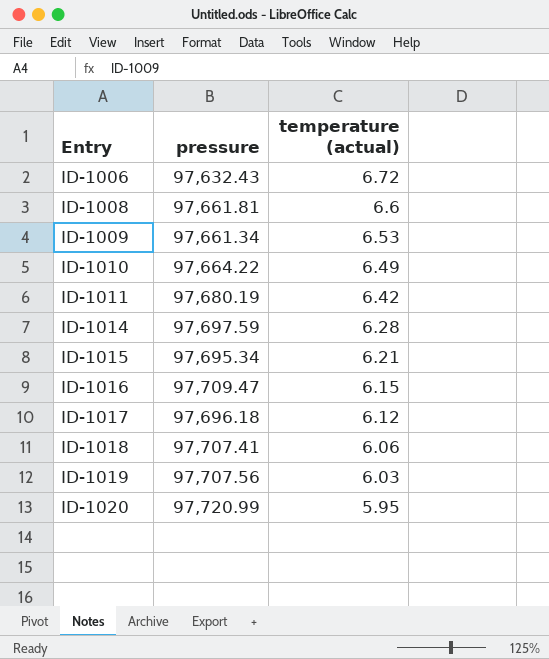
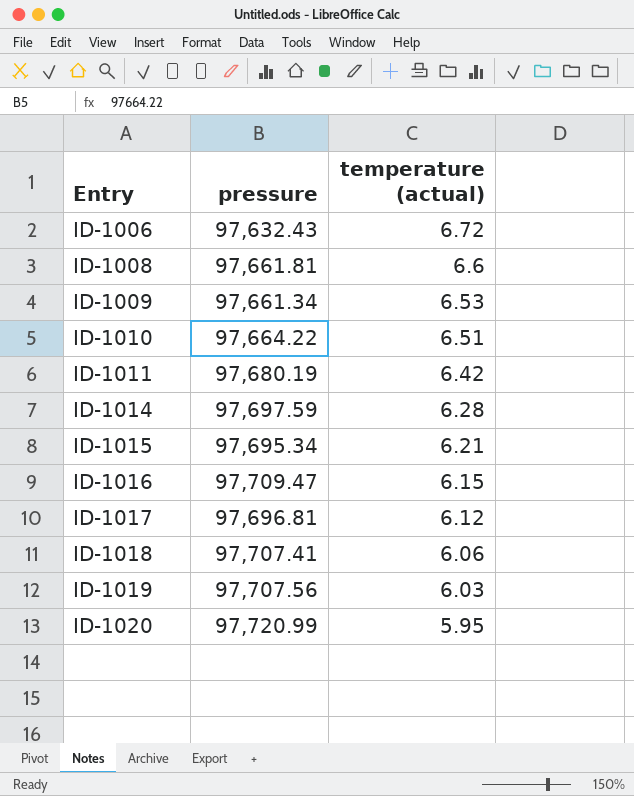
ID-1010 | temperature (actual): 6.49 -> 6.51
ID-1017 | pressure: 97,696.18 -> 97,696.81

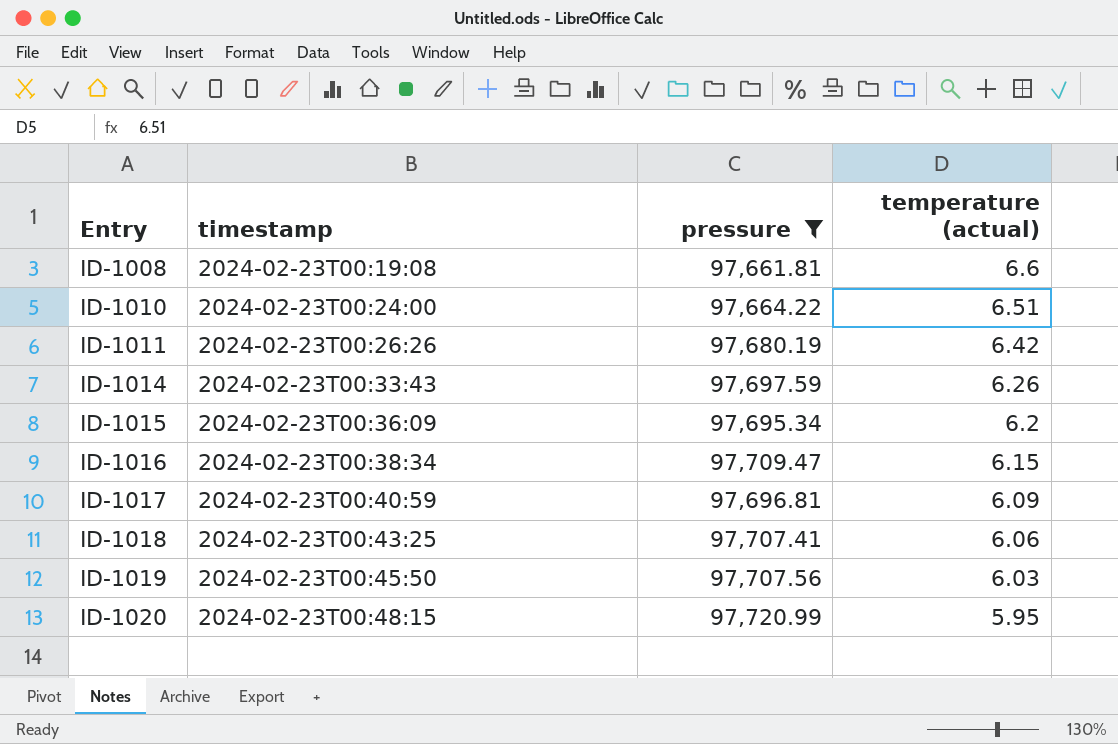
filter: none -> pressure >= 97,661.81
column timestamp | position: none -> 2
ID-1014 | temperature (actual): 6.28 -> 6.26
ID-1015 | temperature (actual): 6.21 -> 6.2
ID-1017 | temperature (actual): 6.12 -> 6.09

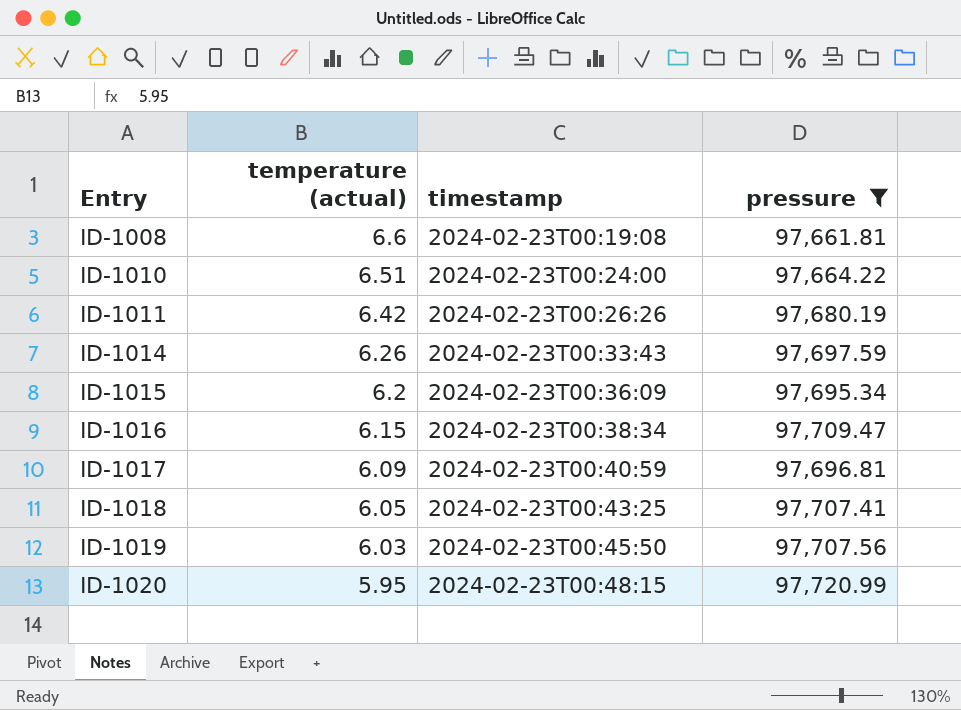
column temperature (actual) | position: 4 -> 2
ID-1018 | temperature (actual): 6.06 -> 6.05

